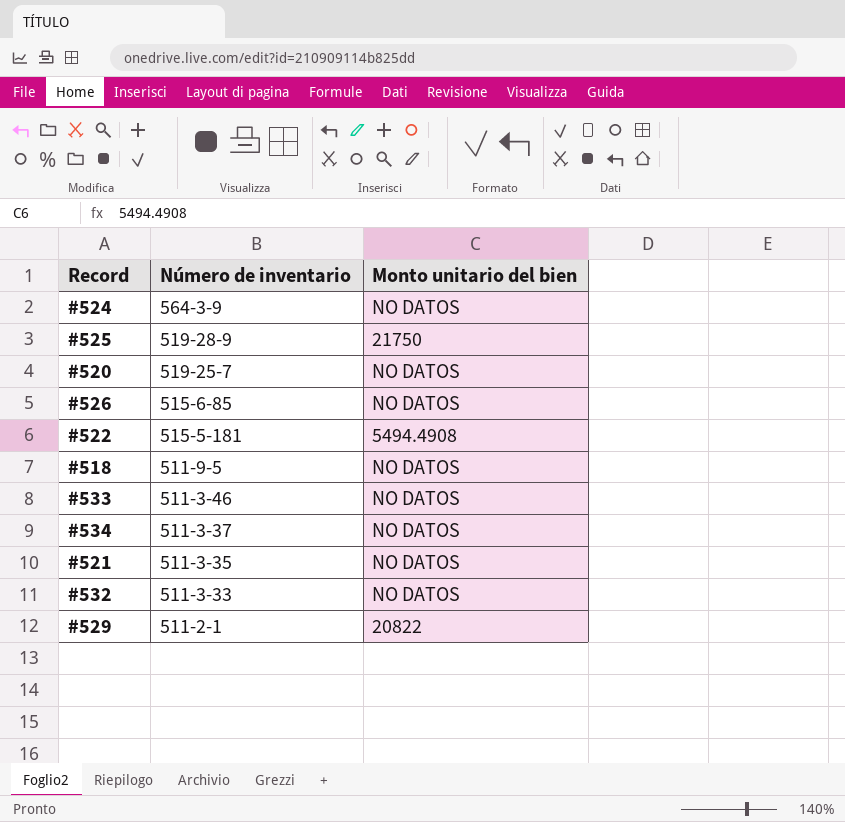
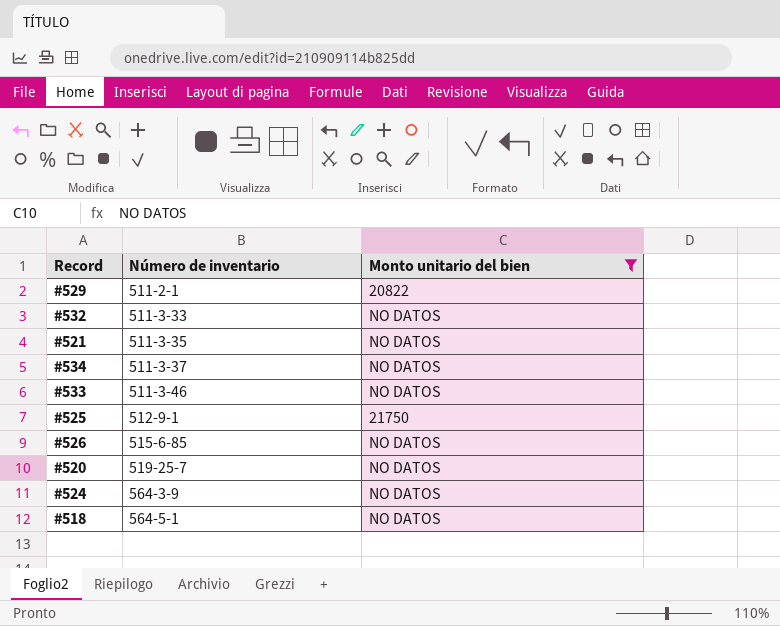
filter: none -> Monto unitario del bien != 5494.4908
row order: Número de inventario descending -> Número de inventario ascending
#525 | Número de inventario: 519-28-9 -> 512-9-1
#518 | Número de inventario: 511-9-5 -> 564-5-1

